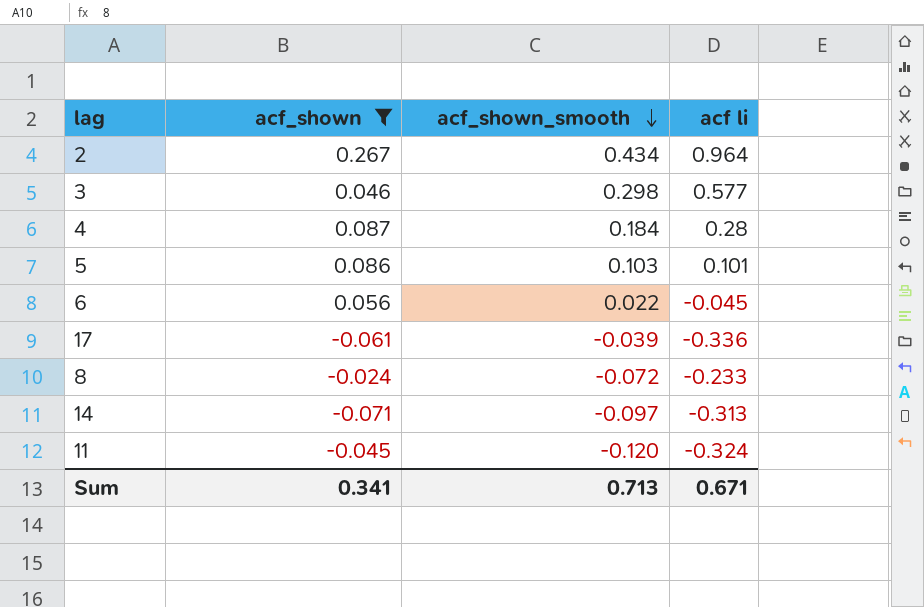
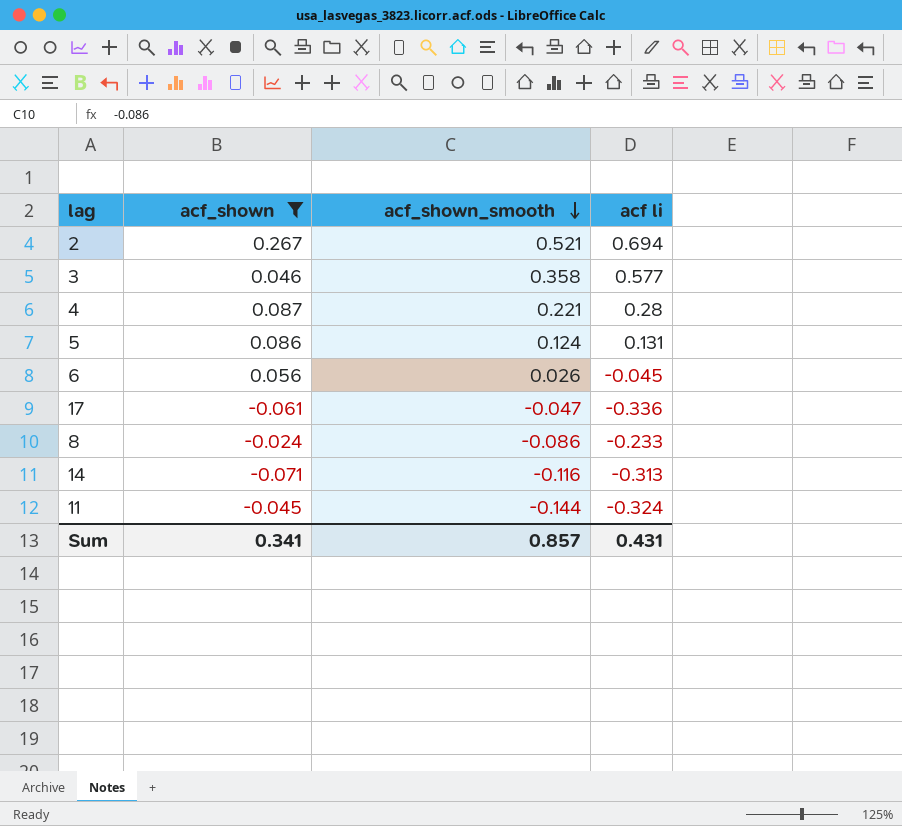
2 | acf_shown_smooth: 0.434 -> 0.521
2 | acf li: 0.964 -> 0.694
3 | acf_shown_smooth: 0.298 -> 0.358
4 | acf_shown_smooth: 0.184 -> 0.221
5 | acf_shown_smooth: 0.103 -> 0.124
5 | acf li: 0.101 -> 0.131
6 | acf_shown_smooth: 0.022 -> 0.026
17 | acf_shown_smooth: -0.039 -> -0.047
8 | acf_shown_smooth: -0.072 -> -0.086
14 | acf_shown_smooth: -0.097 -> -0.116
11 | acf_shown_smooth: -0.120 -> -0.144
Sum | acf_shown_smooth: 0.713 -> 0.857
Sum | acf li: 0.671 -> 0.431

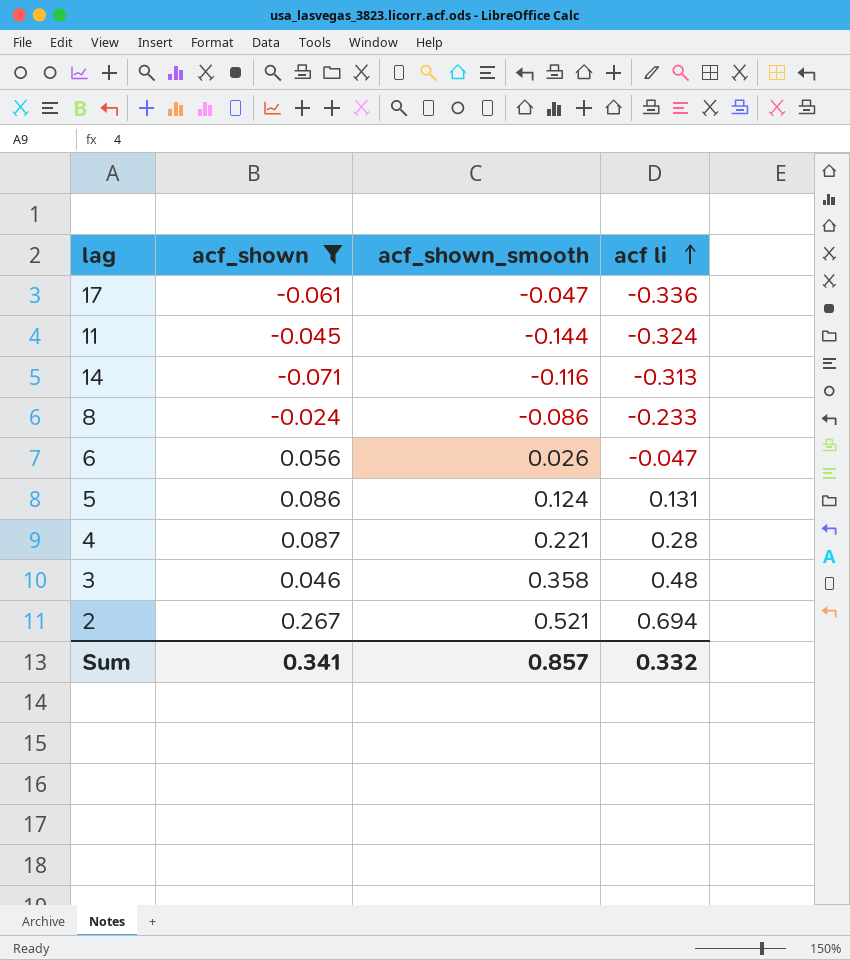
row order: acf_shown_smooth descending -> acf li ascending
6 | acf li: -0.045 -> -0.047
3 | acf li: 0.577 -> 0.48
Sum | acf li: 0.431 -> 0.332

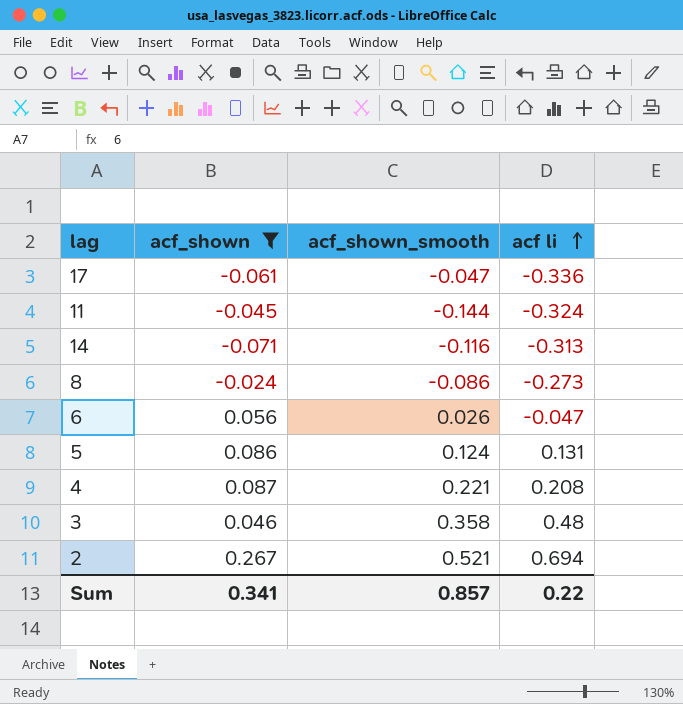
8 | acf li: -0.233 -> -0.273
4 | acf li: 0.28 -> 0.208
Sum | acf li: 0.332 -> 0.22

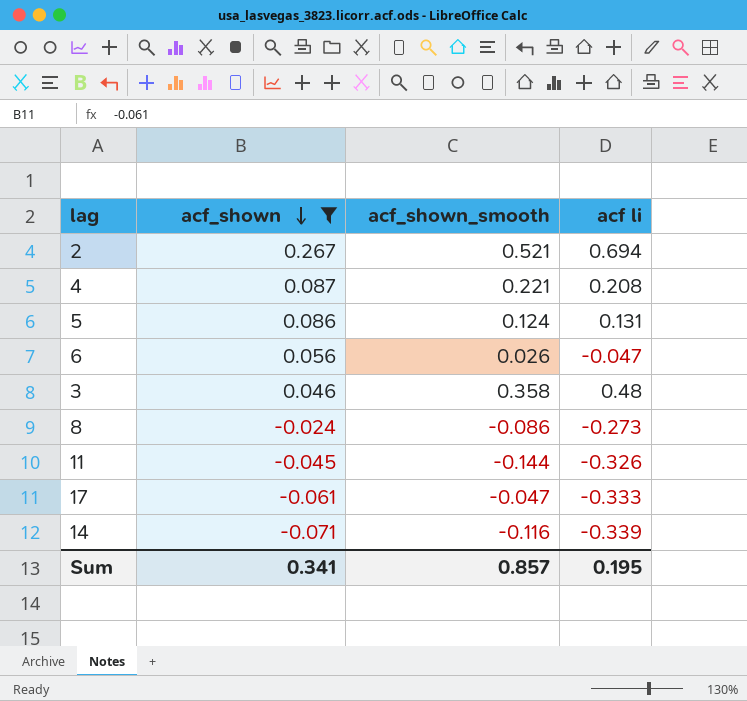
row order: acf li ascending -> acf_shown descending
11 | acf li: -0.324 -> -0.326
17 | acf li: -0.336 -> -0.333
14 | acf li: -0.313 -> -0.339
Sum | acf li: 0.22 -> 0.195

